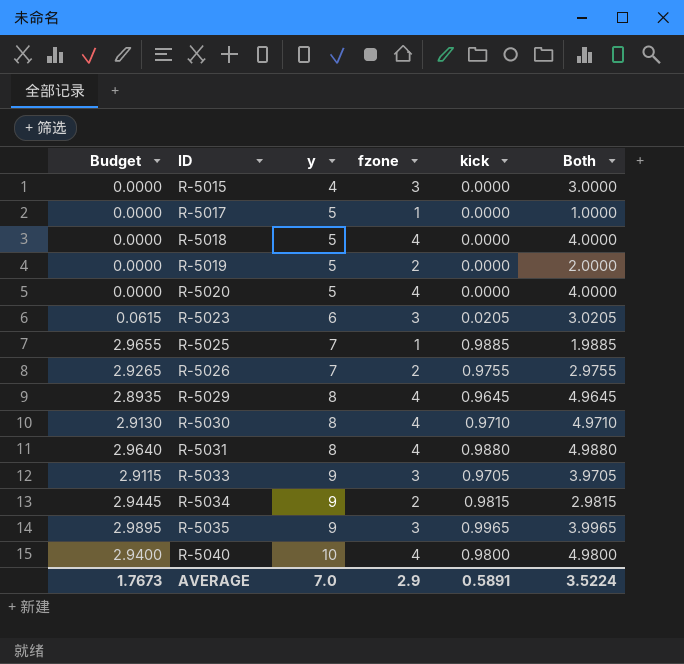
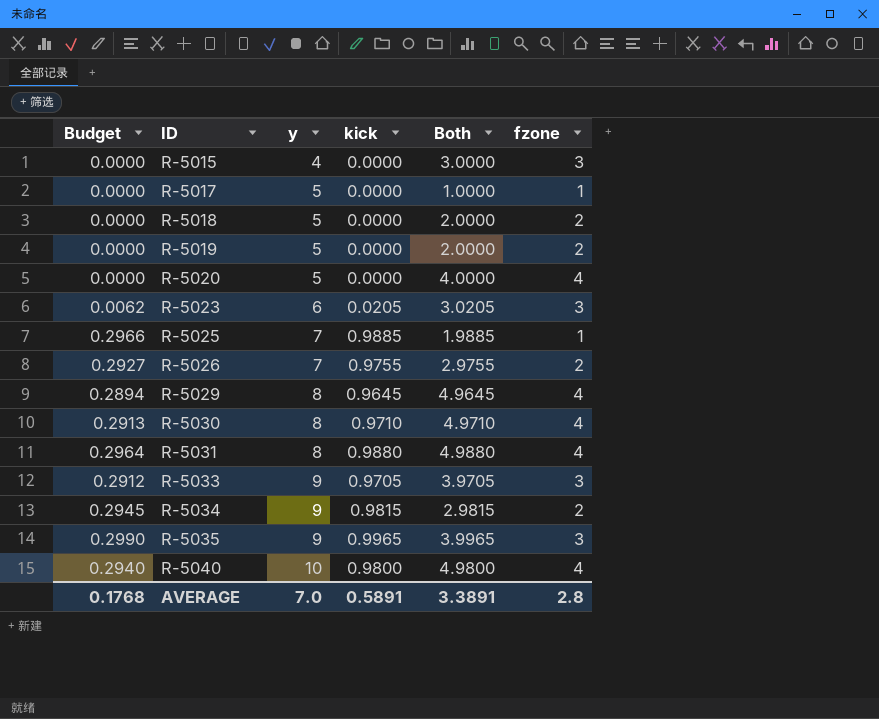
column Budget | formula: [kick] * 3 -> [kick] * 0.3
column fzone | position: 4 -> 6
R-5018 | Both: 4.0000 -> 2.0000
R-5018 | fzone: 4 -> 2
AVERAGE | Budget: 1.7673 -> 0.1768
AVERAGE | Both: 3.5224 -> 3.3891
AVERAGE | fzone: 2.9 -> 2.8

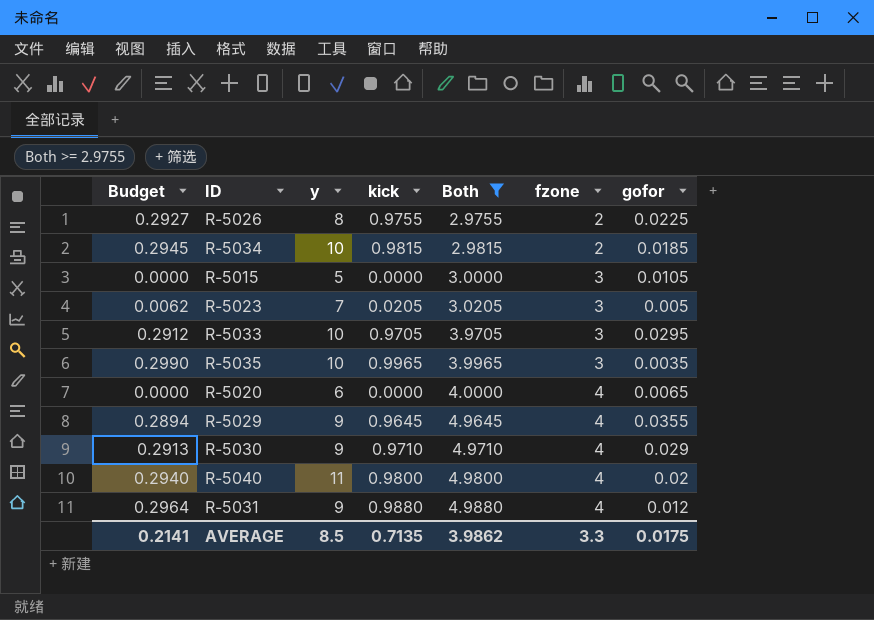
filter: none -> Both >= 2.9755
row order: ID ascending -> Both ascending
column gofor | position: none -> 7
R-5026 | y: 7 -> 8
R-5034 | y: 9 -> 10
R-5015 | y: 4 -> 5
R-5023 | y: 6 -> 7
R-5033 | y: 9 -> 10
R-5035 | y: 9 -> 10
R-5020 | y: 5 -> 6
R-5029 | y: 8 -> 9
R-5030 | y: 8 -> 9
R-5040 | y: 10 -> 11
R-5031 | y: 8 -> 9
AVERAGE | Budget: 0.1768 -> 0.2141
AVERAGE | y: 7.0 -> 8.5
AVERAGE | kick: 0.5891 -> 0.7135
AVERAGE | Both: 3.3891 -> 3.9862
AVERAGE | fzone: 2.8 -> 3.3

